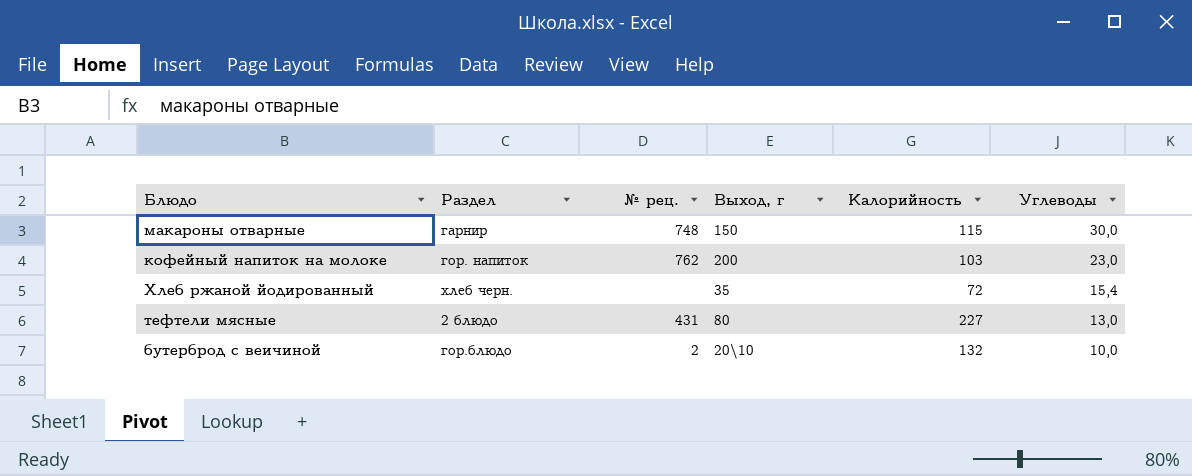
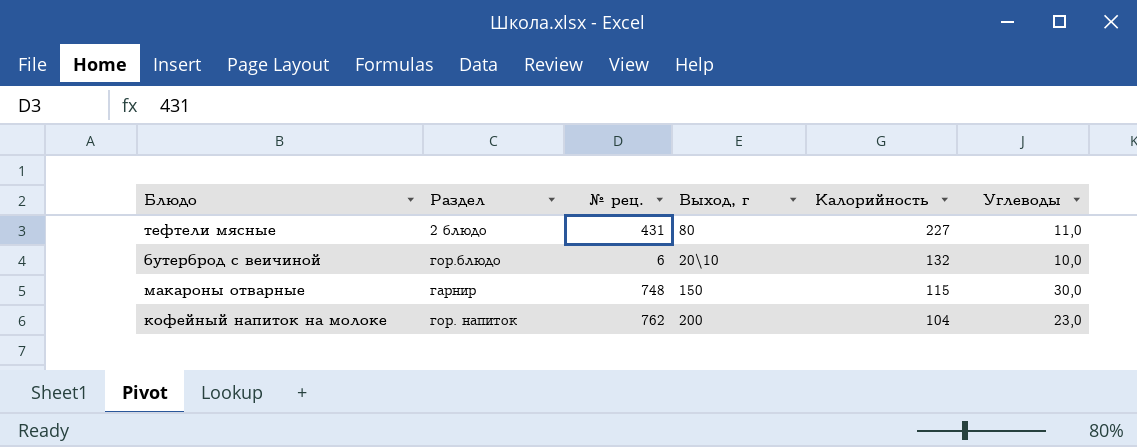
row order: Углеводы descending -> Калорийность descending
row Хлеб ржаной йодированный: хлеб черн. | none | 35 | 72 | 15,4 -> none
тефтели мясные | Углеводы: 13,0 -> 11,0
бутерброд с веичиной | № рец.: 2 -> 6
кофейный напиток на молоке | Калорийность: 103 -> 104

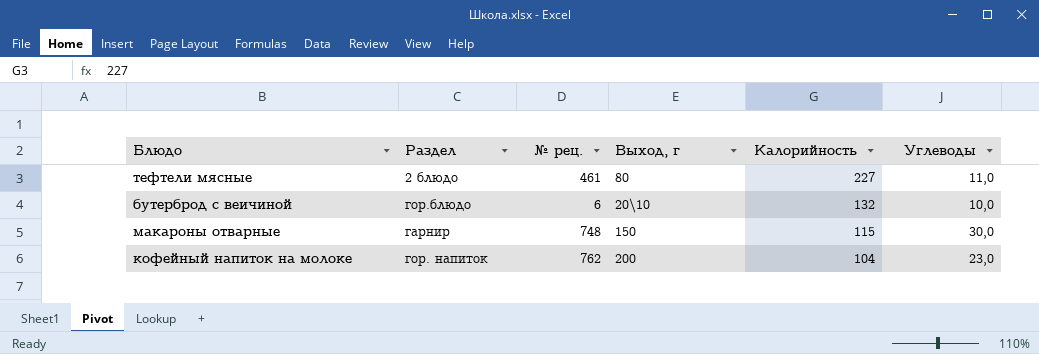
тефтели мясные | № рец.: 431 -> 461

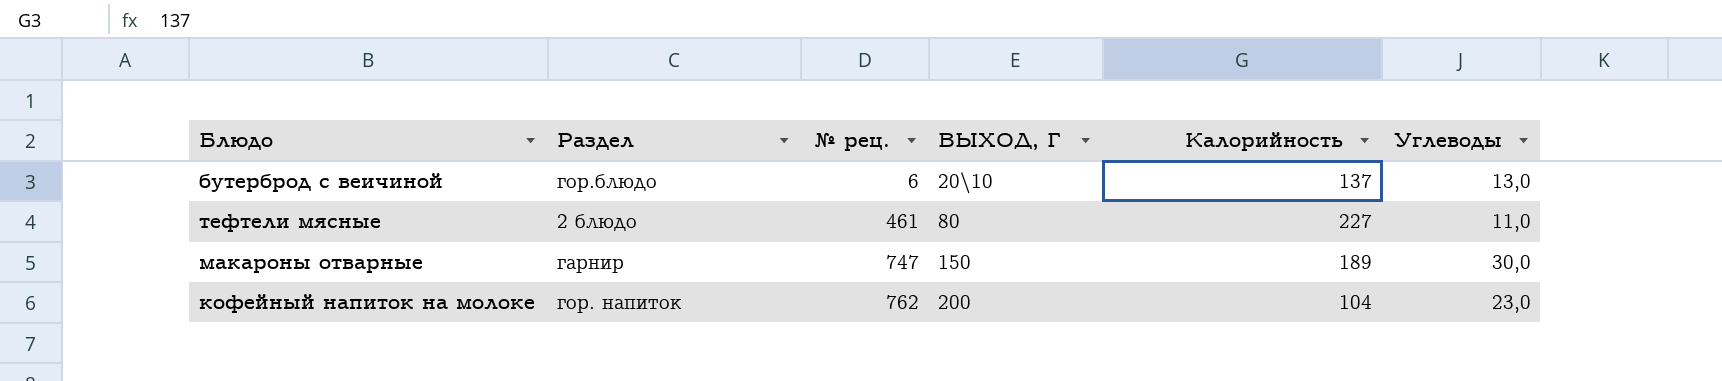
row order: Калорийность descending -> № рец. ascending
column name: Выход, г -> ВЫХОД, Г
бутерброд с веичиной | Калорийность: 132 -> 137
бутерброд с веичиной | Углеводы: 10,0 -> 13,0
макароны отварные | № рец.: 748 -> 747
макароны отварные | Калорийность: 115 -> 189

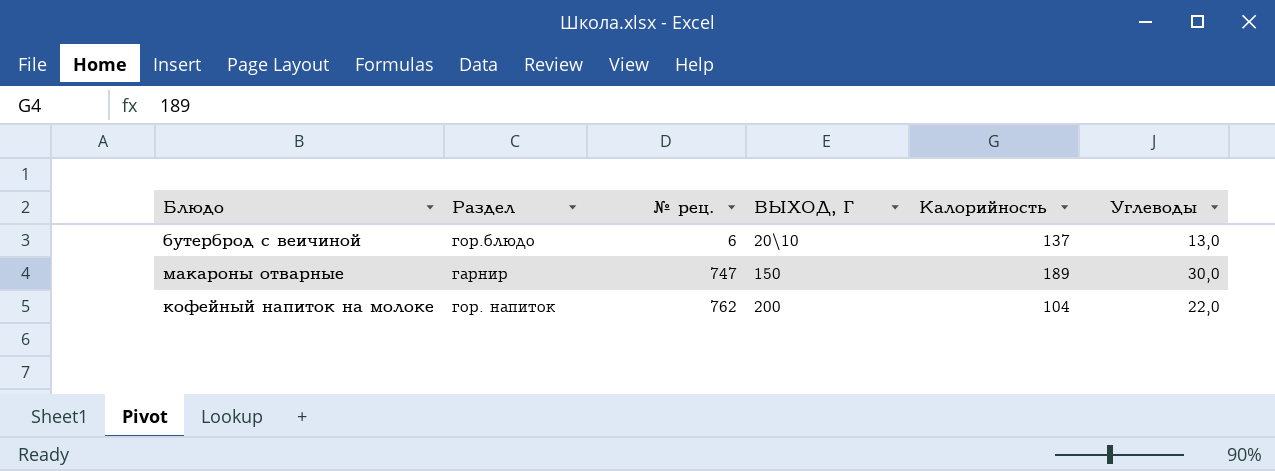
row тефтели мясные: 2 блюдо | 461 | 80 | 227 | 11,0 -> none
кофейный напиток на молоке | Углеводы: 23,0 -> 22,0

